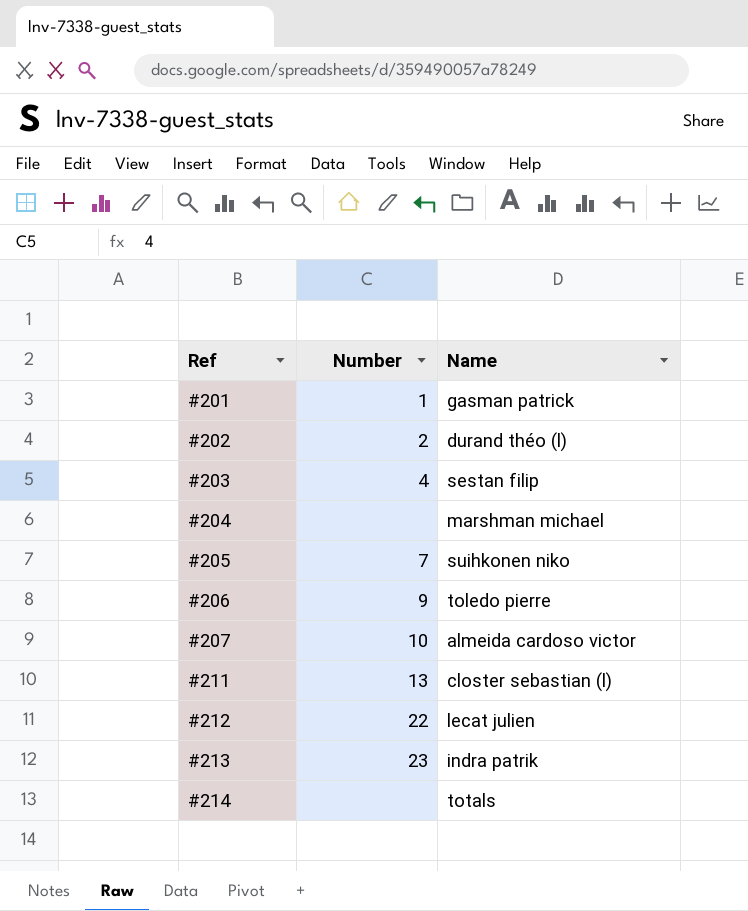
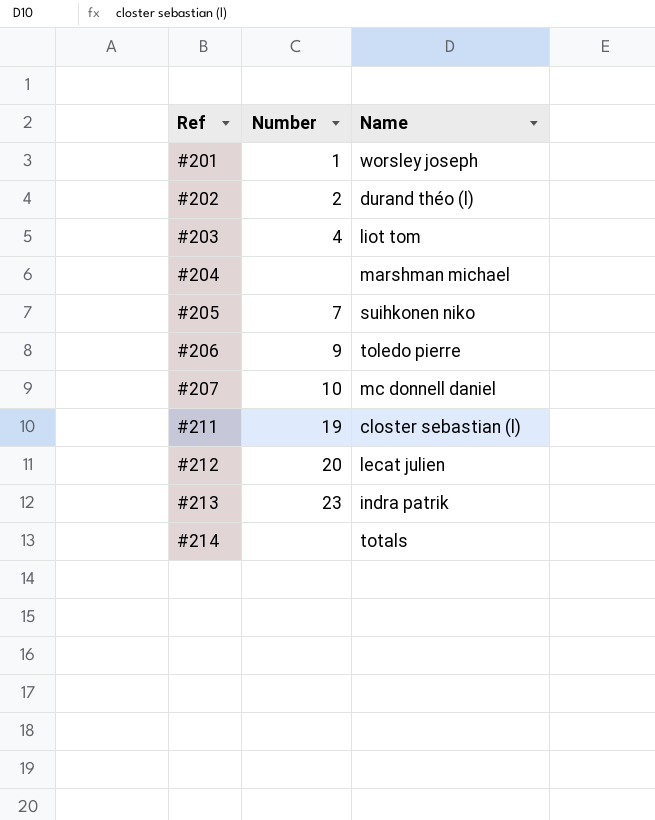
#201 | Name: gasman patrick -> worsley joseph
#203 | Name: sestan filip -> liot tom
#207 | Name: almeida cardoso victor -> mc donnell daniel
#211 | Number: 13 -> 19
#212 | Number: 22 -> 20

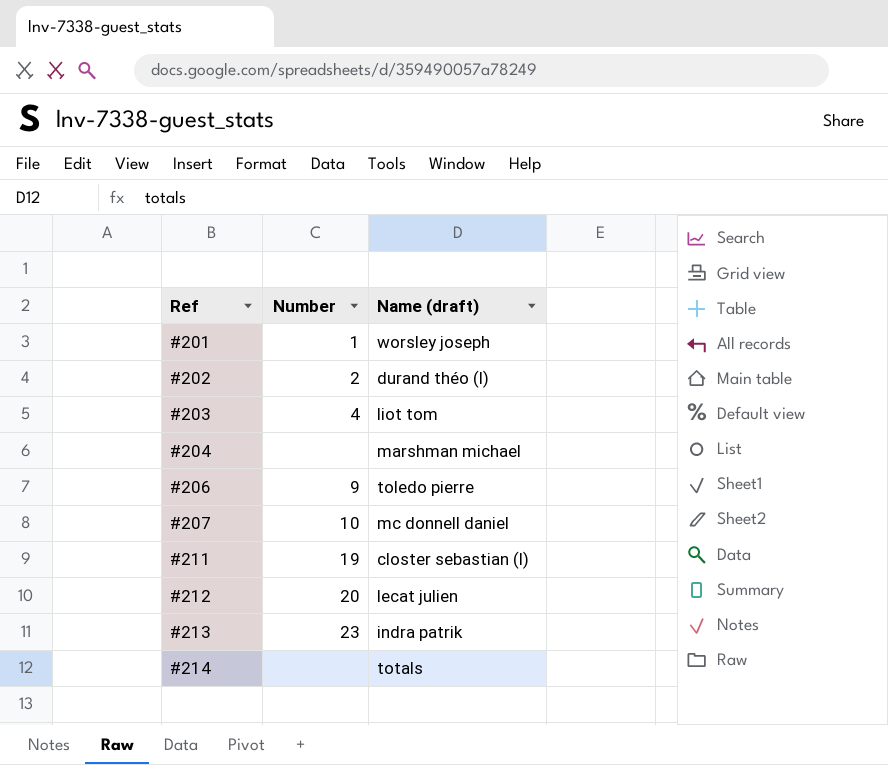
column name: Name -> Name (draft)
row #205: 7 | suihkonen niko -> none

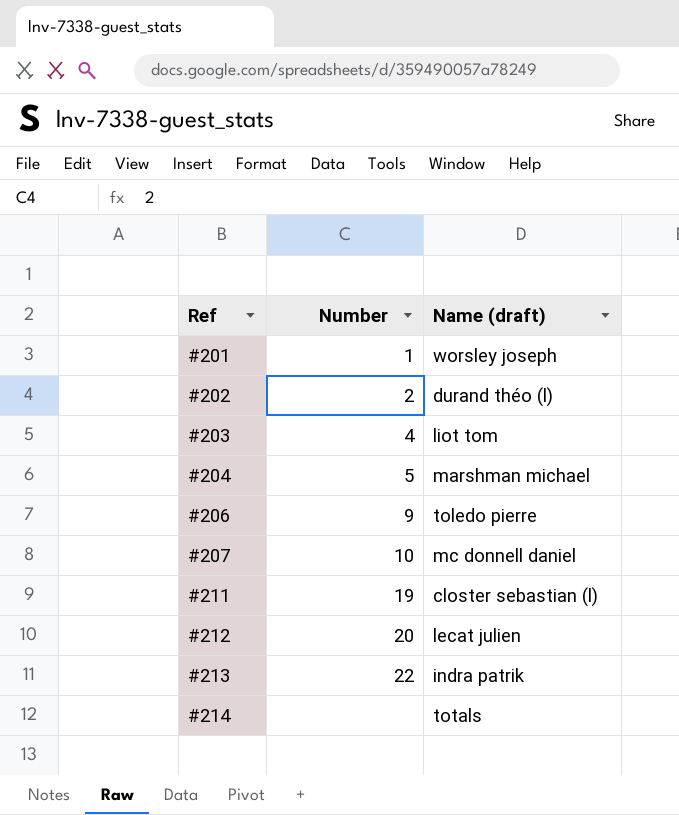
#204 | Number: none -> 5
#213 | Number: 23 -> 22

